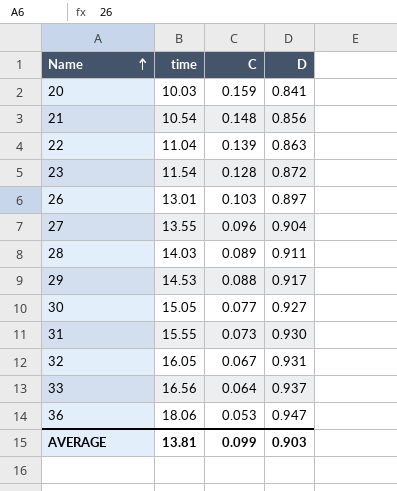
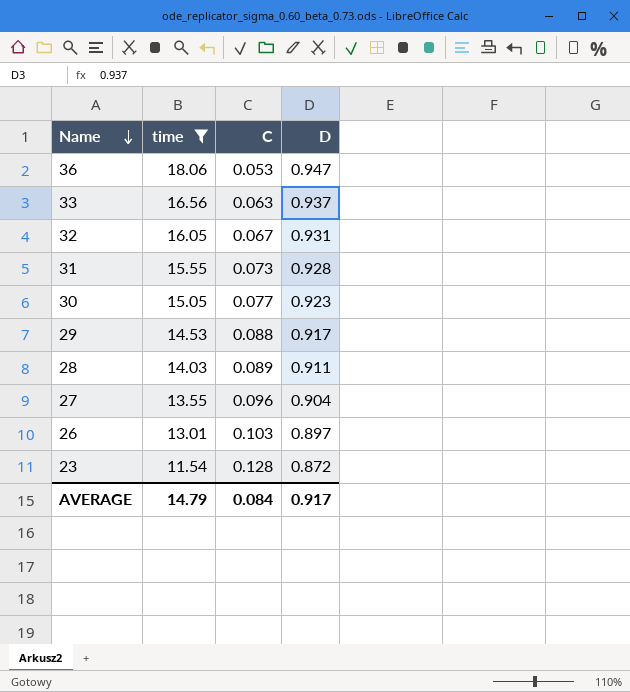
filter: none -> time >= 11.54
row order: Name ascending -> Name descending
33 | C: 0.064 -> 0.063
31 | D: 0.930 -> 0.928
30 | D: 0.927 -> 0.923
AVERAGE | time: 13.81 -> 14.79
AVERAGE | C: 0.099 -> 0.084
AVERAGE | D: 0.903 -> 0.917

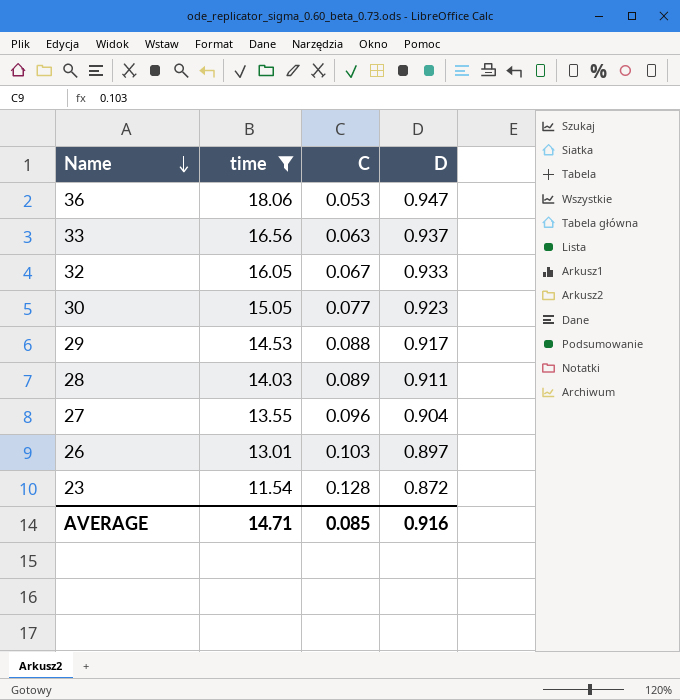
row 31: 15.55 | 0.073 | 0.928 -> none
32 | D: 0.931 -> 0.933
AVERAGE | time: 14.79 -> 14.71
AVERAGE | C: 0.084 -> 0.085
AVERAGE | D: 0.917 -> 0.916

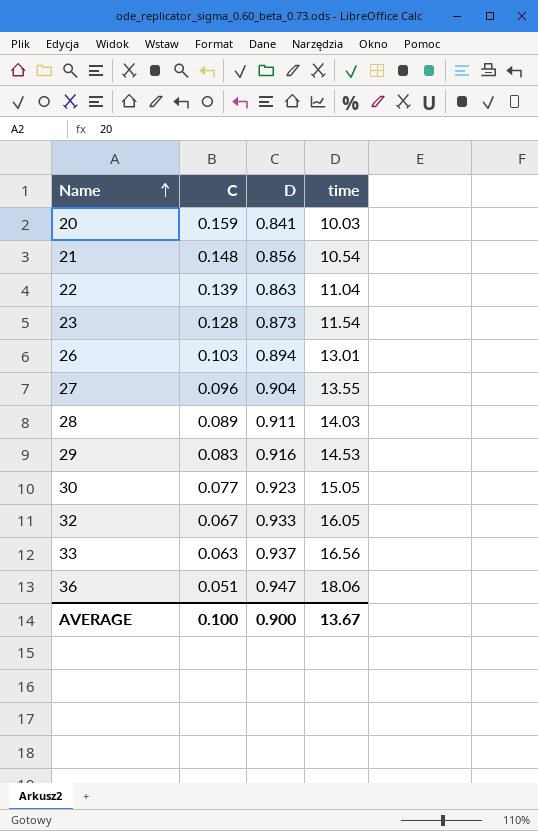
filter: time >= 11.54 -> none
row order: Name descending -> Name ascending
column time | position: 2 -> 4
23 | D: 0.872 -> 0.873
26 | D: 0.897 -> 0.894
29 | C: 0.088 -> 0.083
29 | D: 0.917 -> 0.916
36 | C: 0.053 -> 0.051
AVERAGE | C: 0.085 -> 0.100
AVERAGE | D: 0.916 -> 0.900
AVERAGE | time: 14.71 -> 13.67

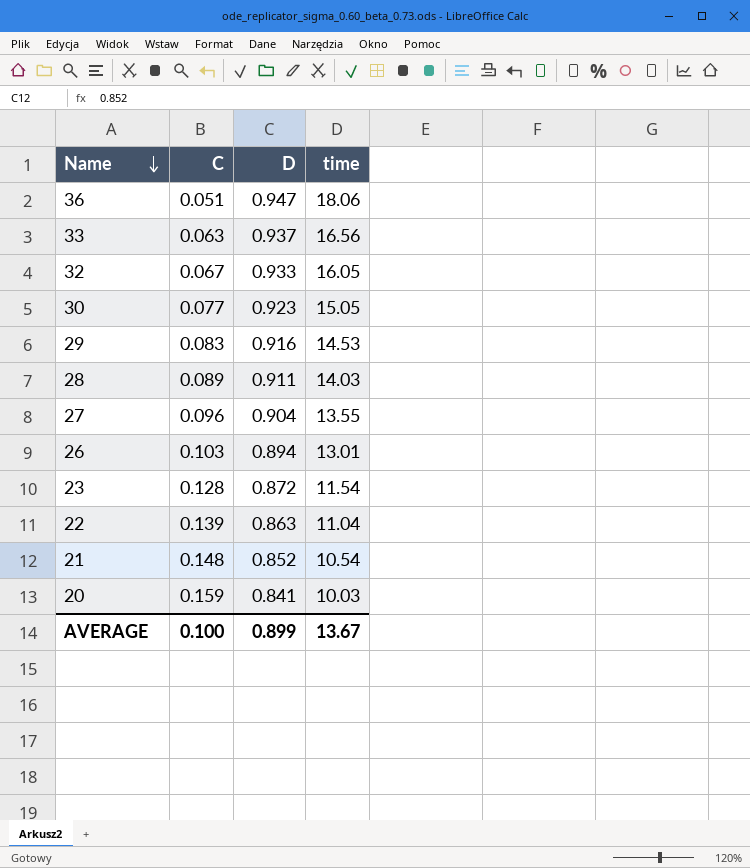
row order: Name ascending -> Name descending
23 | D: 0.873 -> 0.872
21 | D: 0.856 -> 0.852
AVERAGE | D: 0.900 -> 0.899

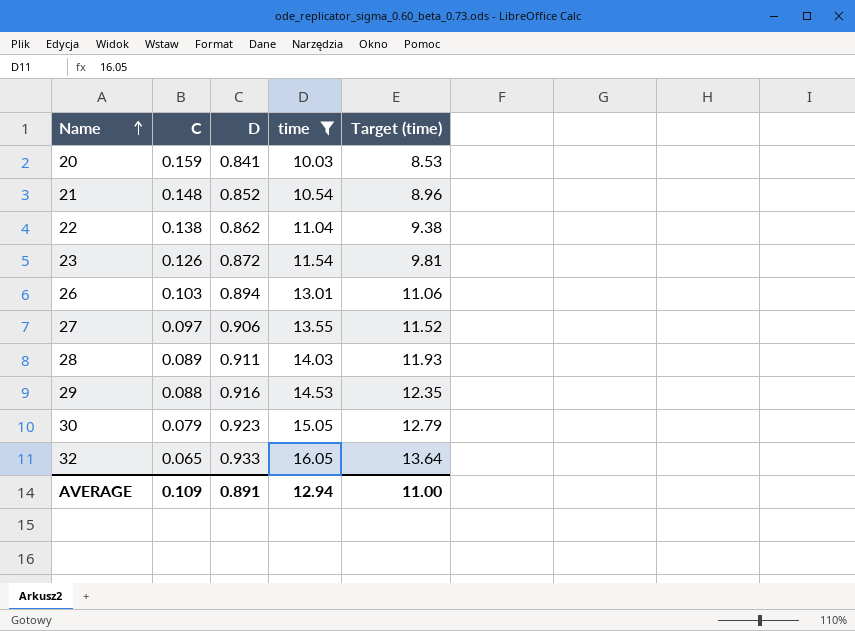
filter: none -> time <= 16.05
row order: Name descending -> Name ascending
column Target (time) | formula: none -> [time] * 0.85
22 | C: 0.139 -> 0.138
22 | D: 0.863 -> 0.862
23 | C: 0.128 -> 0.126
27 | C: 0.096 -> 0.097
27 | D: 0.904 -> 0.906
29 | C: 0.083 -> 0.088
30 | C: 0.077 -> 0.079
32 | C: 0.067 -> 0.065
AVERAGE | C: 0.100 -> 0.109
AVERAGE | D: 0.899 -> 0.891
AVERAGE | time: 13.67 -> 12.94

